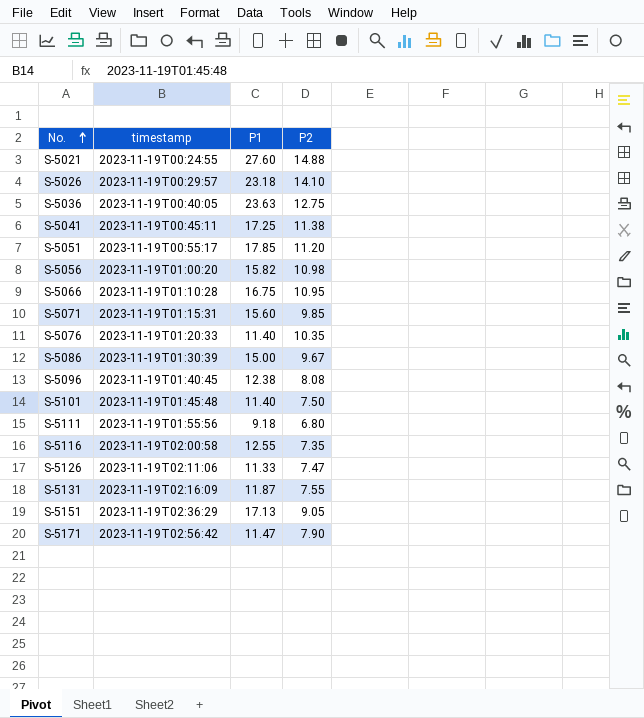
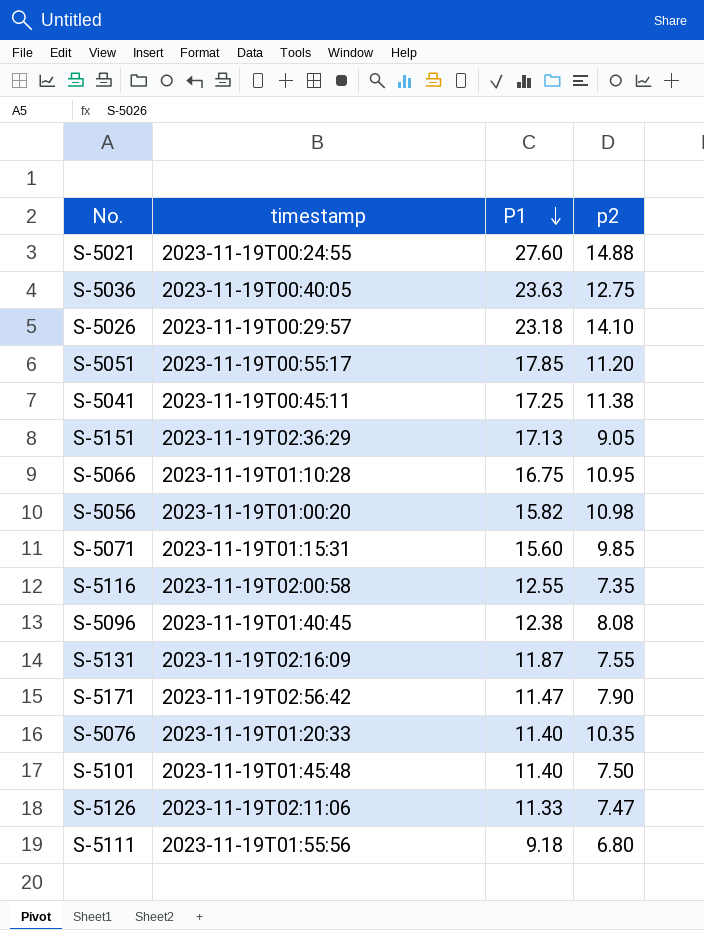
row order: No. ascending -> P1 descending
column name: P2 -> p2
row S-5086: 2023-11-19T01:30:39 | 15.00 | 9.67 -> none

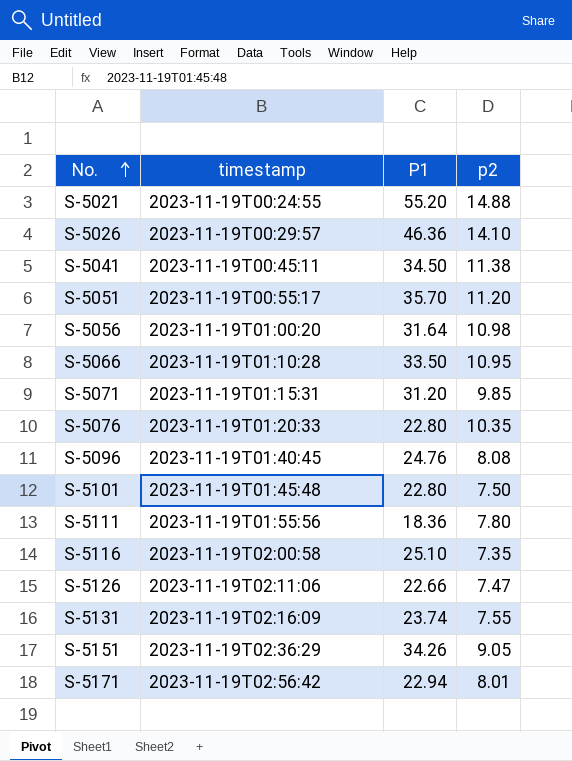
row order: P1 descending -> No. ascending
row S-5036: 2023-11-19T00:40:05 | 23.63 | 12.75 -> none
S-5021 | P1: 27.60 -> 55.20
S-5026 | P1: 23.18 -> 46.36
S-5041 | P1: 17.25 -> 34.50
S-5051 | P1: 17.85 -> 35.70
S-5056 | P1: 15.82 -> 31.64
S-5066 | P1: 16.75 -> 33.50
S-5071 | P1: 15.60 -> 31.20
S-5076 | P1: 11.40 -> 22.80
S-5096 | P1: 12.38 -> 24.76
S-5101 | P1: 11.40 -> 22.80
S-5111 | P1: 9.18 -> 18.36
S-5111 | p2: 6.80 -> 7.80
S-5116 | P1: 12.55 -> 25.10
S-5126 | P1: 11.33 -> 22.66
S-5131 | P1: 11.87 -> 23.74
S-5151 | P1: 17.13 -> 34.26
S-5171 | P1: 11.47 -> 22.94
S-5171 | p2: 7.90 -> 8.01

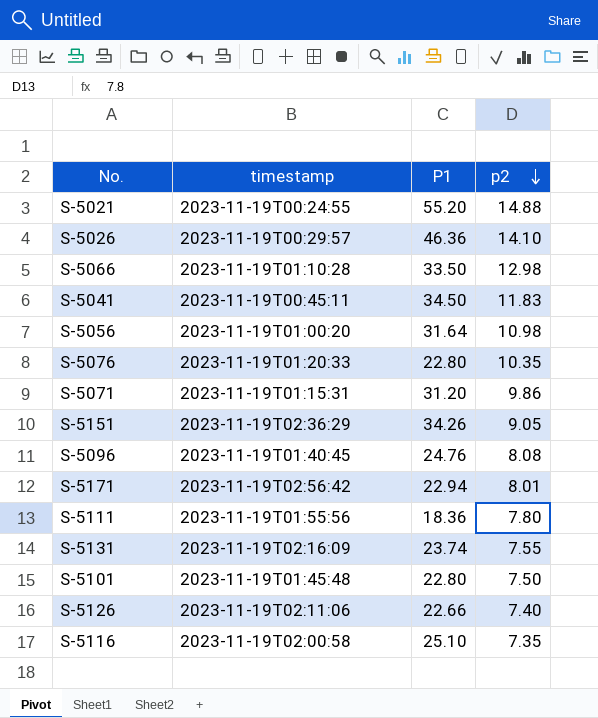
row order: No. ascending -> p2 descending
row S-5051: 2023-11-19T00:55:17 | 35.70 | 11.20 -> none
S-5066 | p2: 10.95 -> 12.98
S-5041 | p2: 11.38 -> 11.83
S-5071 | p2: 9.85 -> 9.86
S-5126 | p2: 7.47 -> 7.40

